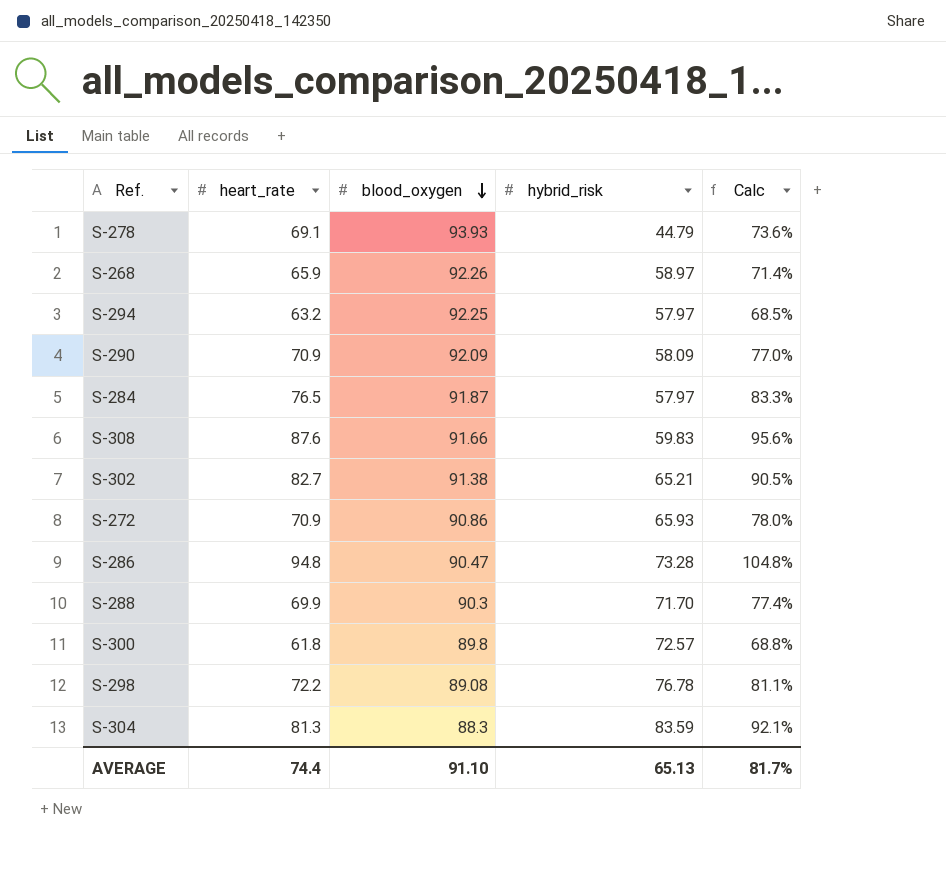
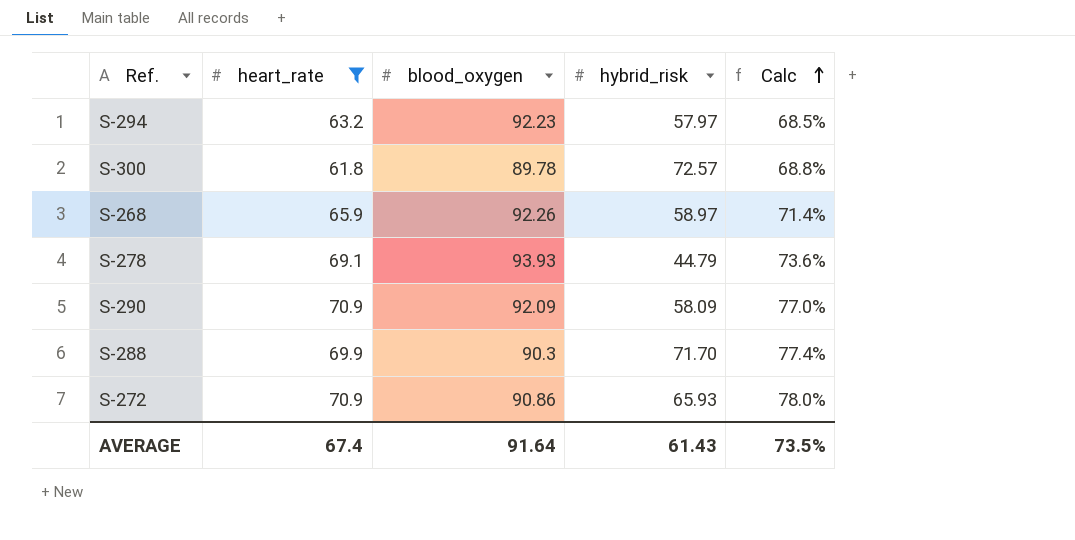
filter: none -> heart_rate <= 70.9
row order: blood_oxygen descending -> Calc ascending
S-294 | blood_oxygen: 92.25 -> 92.23
S-300 | blood_oxygen: 89.8 -> 89.78
AVERAGE | heart_rate: 74.4 -> 67.4
AVERAGE | blood_oxygen: 91.10 -> 91.64
AVERAGE | hybrid_risk: 65.13 -> 61.43
AVERAGE | Calc: 81.7% -> 73.5%

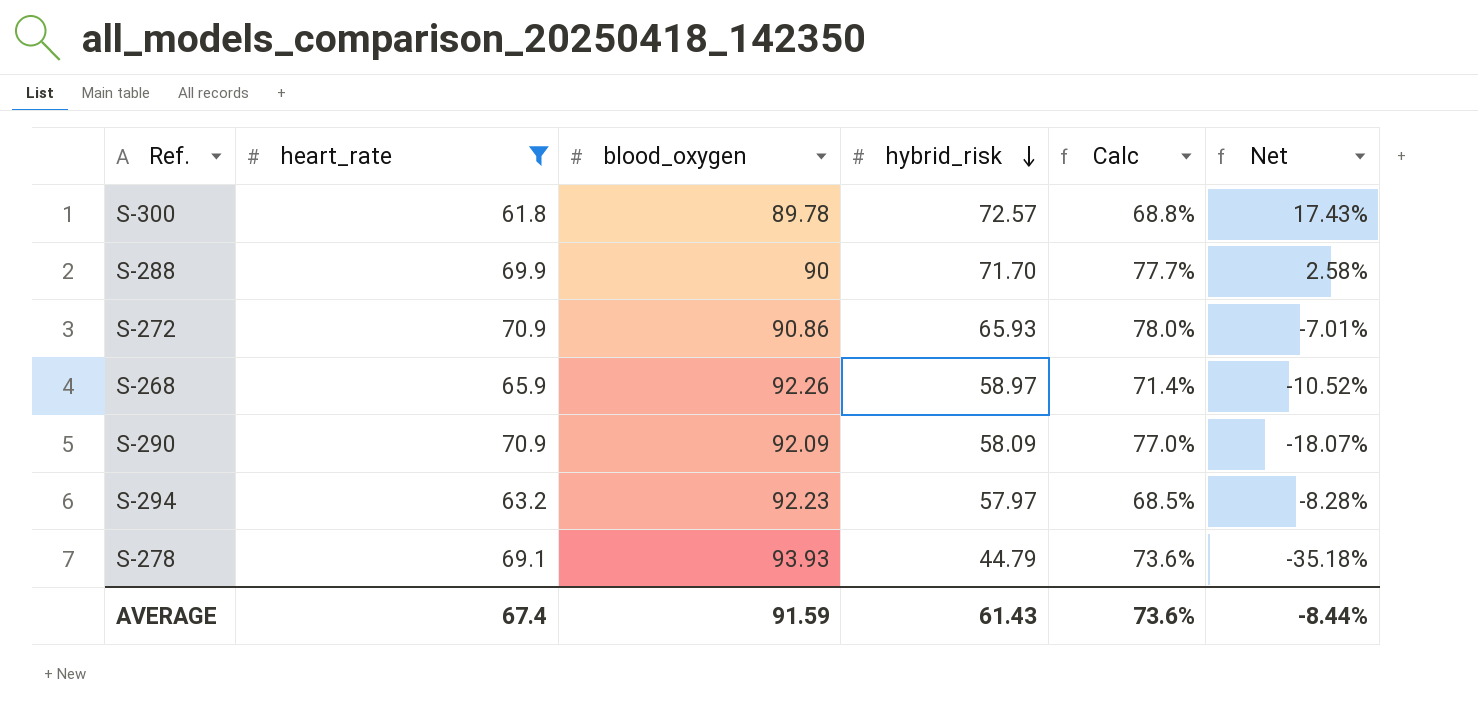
row order: Calc ascending -> hybrid_risk descending
column Net | formula: none -> ([hybrid_risk] - [heart_rate]) / [heart_rate]
S-288 | blood_oxygen: 90.3 -> 90
S-288 | Calc: 77.4% -> 77.7%
AVERAGE | blood_oxygen: 91.64 -> 91.59
AVERAGE | Calc: 73.5% -> 73.6%

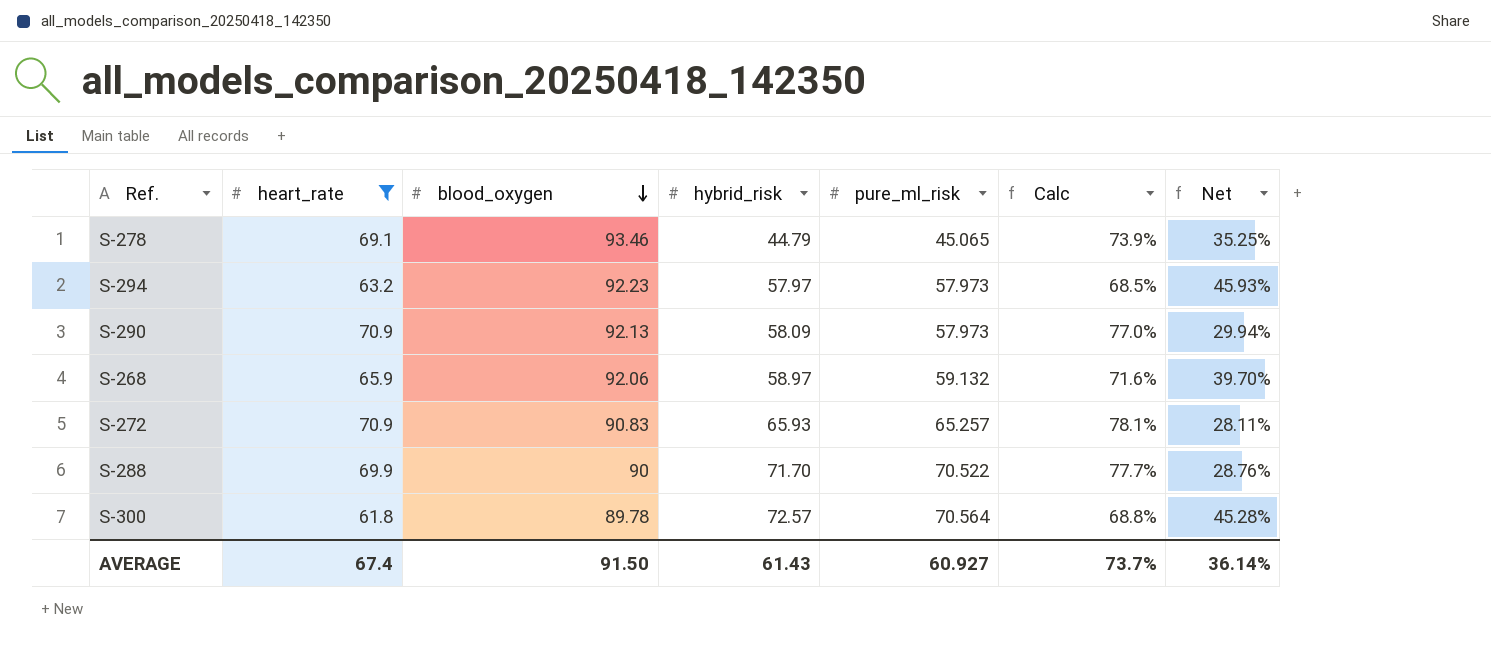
row order: hybrid_risk descending -> blood_oxygen descending
column pure_ml_risk | position: none -> 5
column Net | formula: ([hybrid_risk] - [heart_rate]) / [heart_rate] -> ([blood_oxygen] - [heart_rate]) / [heart_rate]
S-278 | blood_oxygen: 93.93 -> 93.46
S-278 | Calc: 73.6% -> 73.9%
S-290 | blood_oxygen: 92.09 -> 92.13
S-268 | blood_oxygen: 92.26 -> 92.06
S-268 | Calc: 71.4% -> 71.6%
S-272 | blood_oxygen: 90.86 -> 90.83
S-272 | Calc: 78.0% -> 78.1%
AVERAGE | blood_oxygen: 91.59 -> 91.50
AVERAGE | Calc: 73.6% -> 73.7%
AVERAGE | Net: -8.44% -> 36.14%

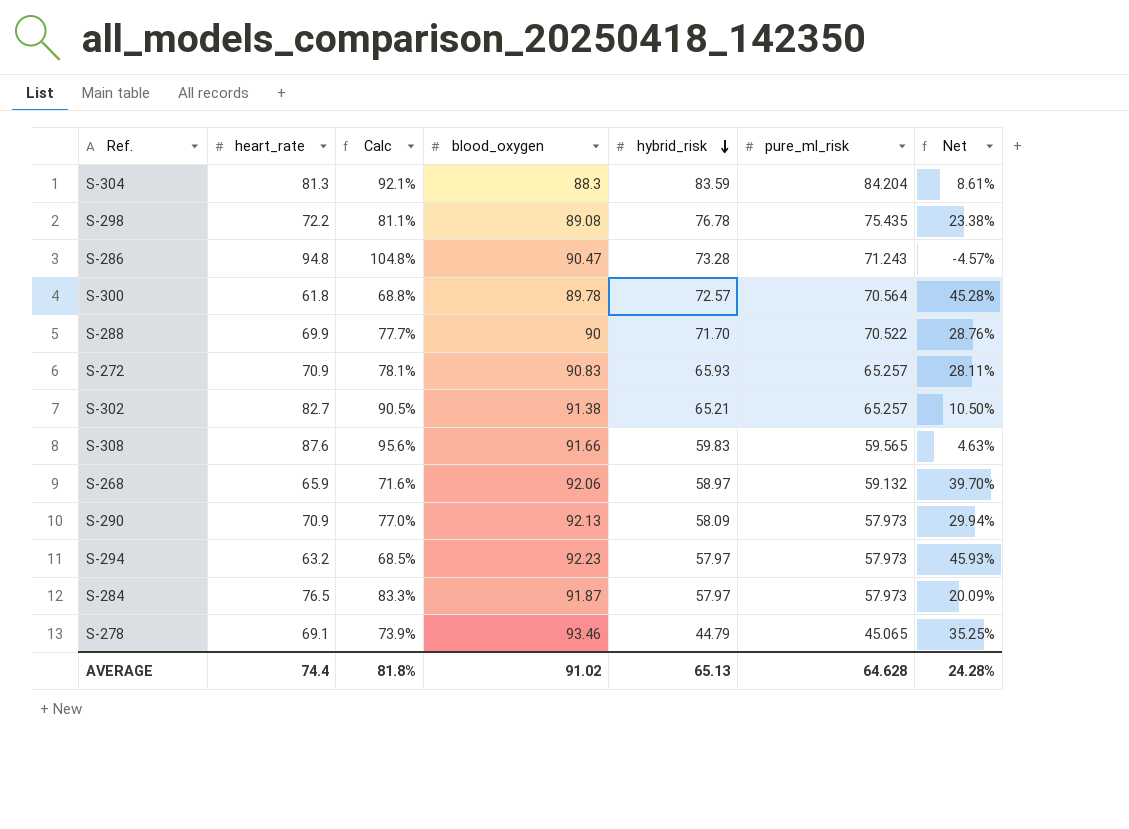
filter: heart_rate <= 70.9 -> none
row order: blood_oxygen descending -> hybrid_risk descending
column Calc | position: 6 -> 3
AVERAGE | heart_rate: 67.4 -> 74.4
AVERAGE | Calc: 73.7% -> 81.8%
AVERAGE | blood_oxygen: 91.50 -> 91.02
AVERAGE | hybrid_risk: 61.43 -> 65.13
AVERAGE | pure_ml_risk: 60.927 -> 64.628
AVERAGE | Net: 36.14% -> 24.28%

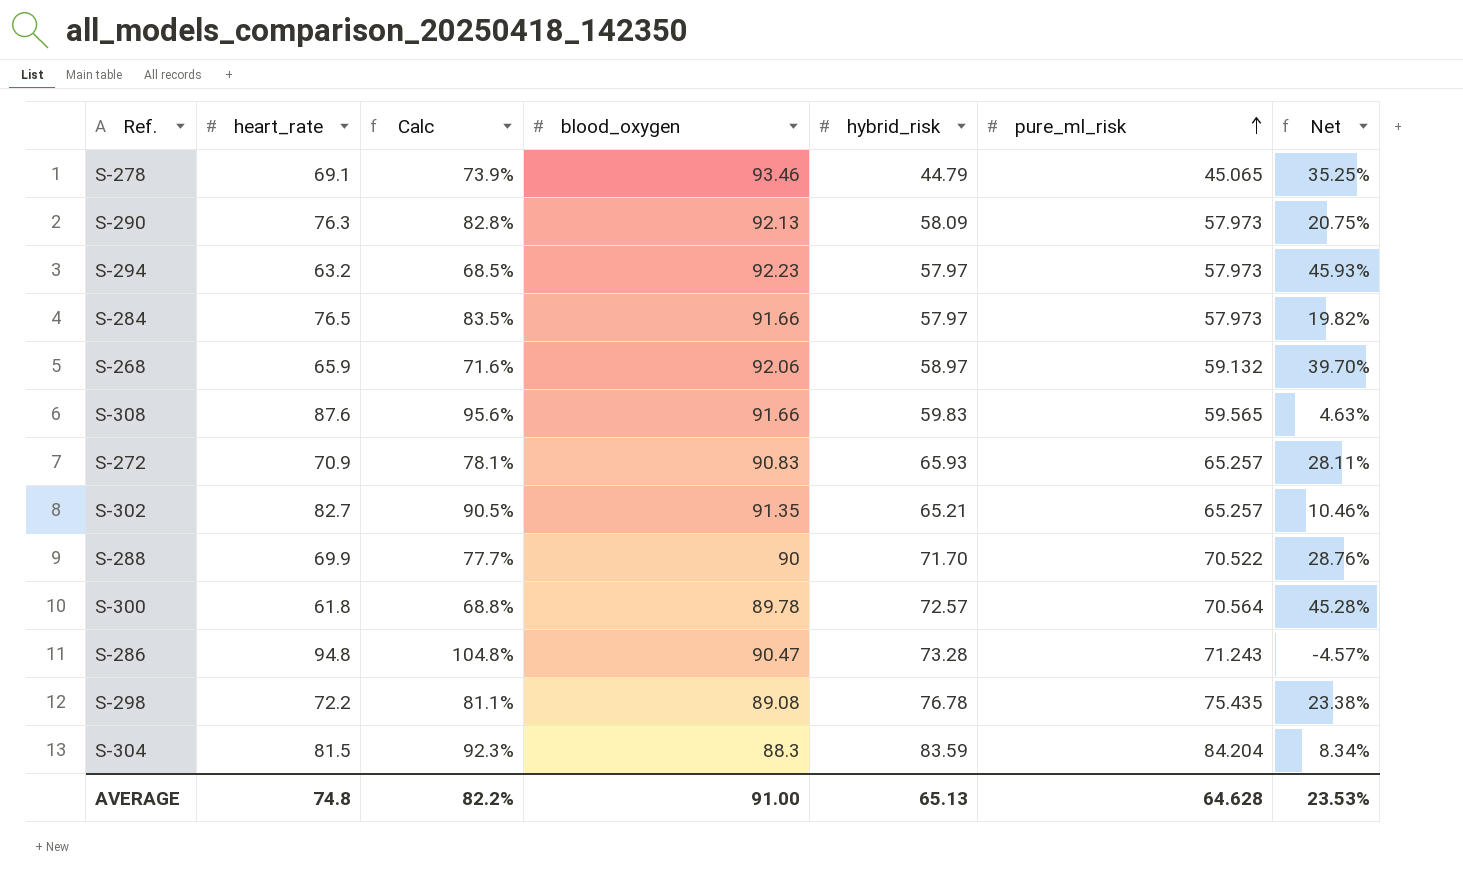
row order: hybrid_risk descending -> pure_ml_risk ascending
S-290 | heart_rate: 70.9 -> 76.3
S-290 | Calc: 77.0% -> 82.8%
S-290 | Net: 29.94% -> 20.75%
S-284 | Calc: 83.3% -> 83.5%
S-284 | blood_oxygen: 91.87 -> 91.66
S-284 | Net: 20.09% -> 19.82%
S-302 | blood_oxygen: 91.38 -> 91.35
S-302 | Net: 10.50% -> 10.46%
S-304 | heart_rate: 81.3 -> 81.5
S-304 | Calc: 92.1% -> 92.3%
S-304 | Net: 8.61% -> 8.34%
AVERAGE | heart_rate: 74.4 -> 74.8
AVERAGE | Calc: 81.8% -> 82.2%
AVERAGE | blood_oxygen: 91.02 -> 91.00
AVERAGE | Net: 24.28% -> 23.53%

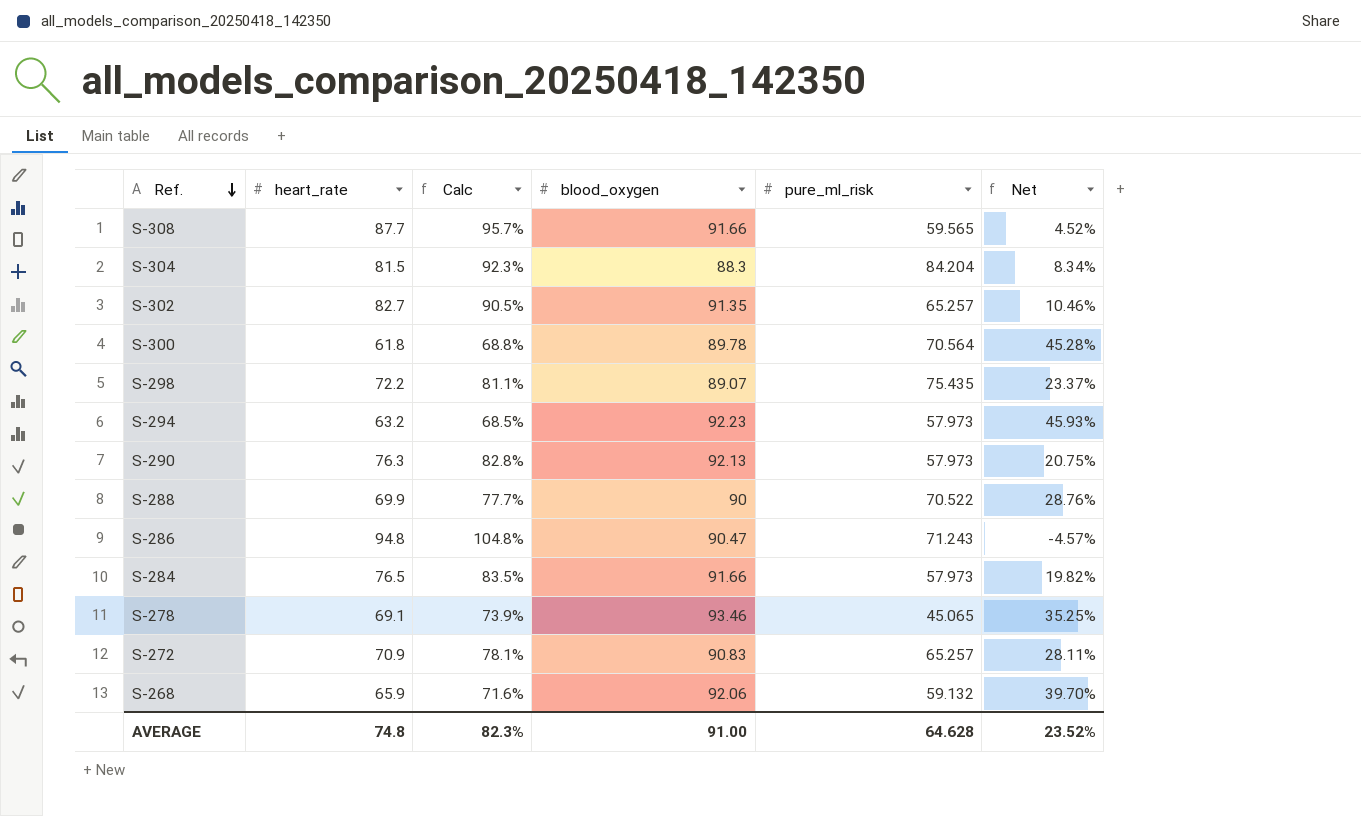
row order: pure_ml_risk ascending -> Ref. descending
column hybrid_risk | position: 5 -> none
S-308 | heart_rate: 87.6 -> 87.7
S-308 | Calc: 95.6% -> 95.7%
S-308 | Net: 4.63% -> 4.52%
S-298 | blood_oxygen: 89.08 -> 89.07
S-298 | Net: 23.38% -> 23.37%
AVERAGE | Calc: 82.2% -> 82.3%
AVERAGE | Net: 23.53% -> 23.52%

